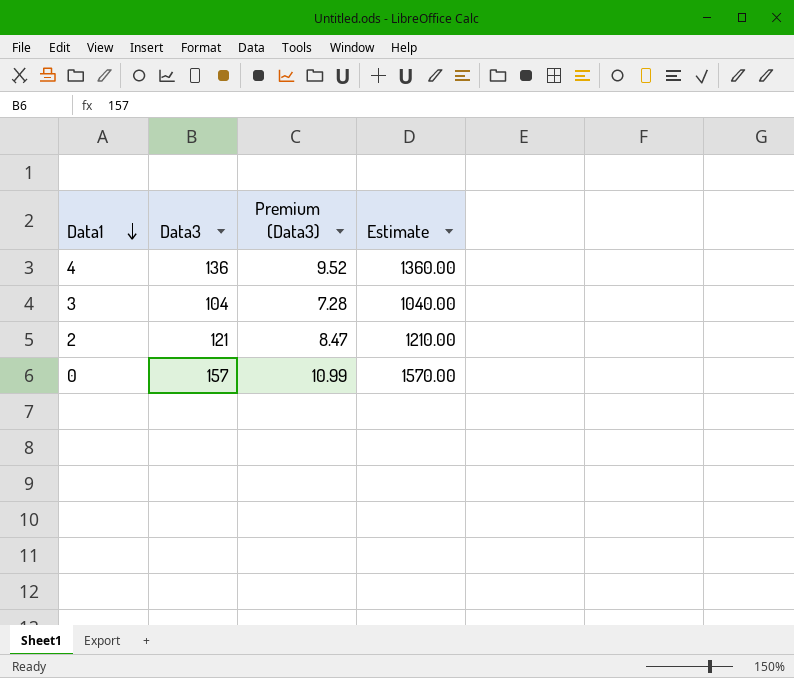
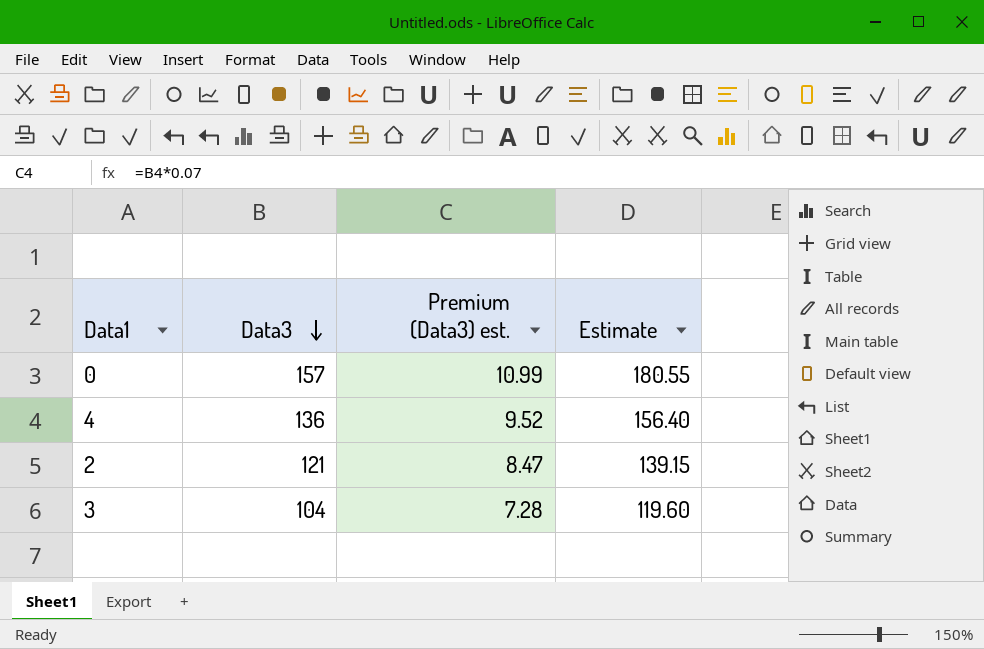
row order: Data1 descending -> Data3 descending
column name: Premium (Data3) -> Premium (Data3) est.
column Estimate | formula: [Data3] * 10 -> [Data3] * 1.15

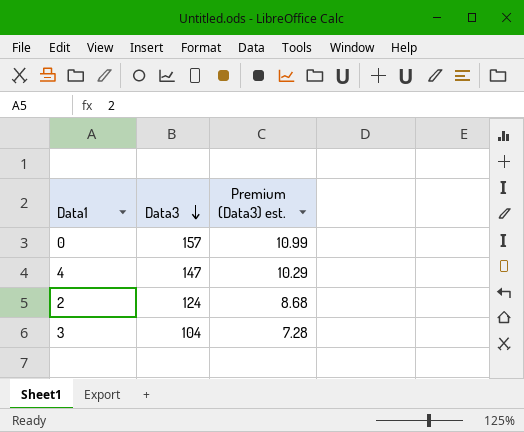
column Estimate | formula: [Data3] * 1.15 -> none
4 | Data3: 136 -> 147
4 | Premium (Data3) est.: 9.52 -> 10.29
2 | Data3: 121 -> 124
2 | Premium (Data3) est.: 8.47 -> 8.68

